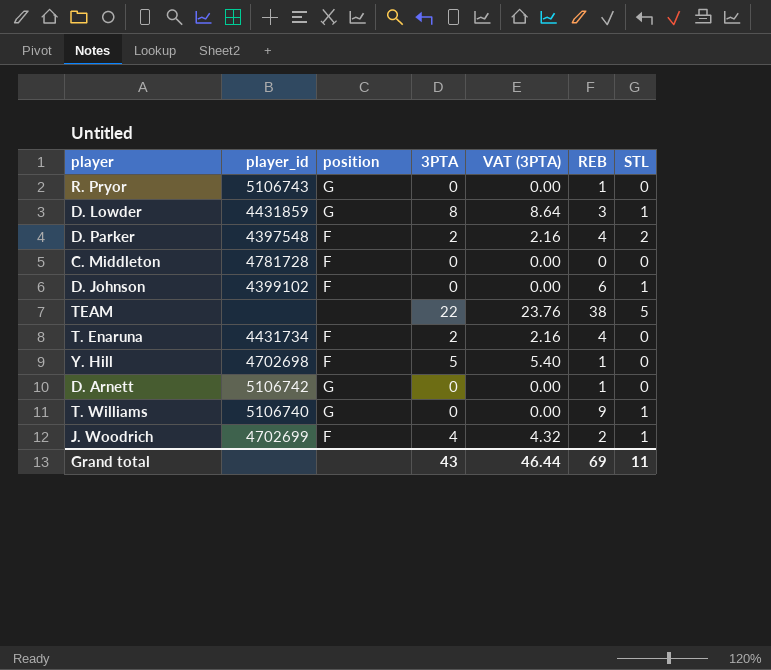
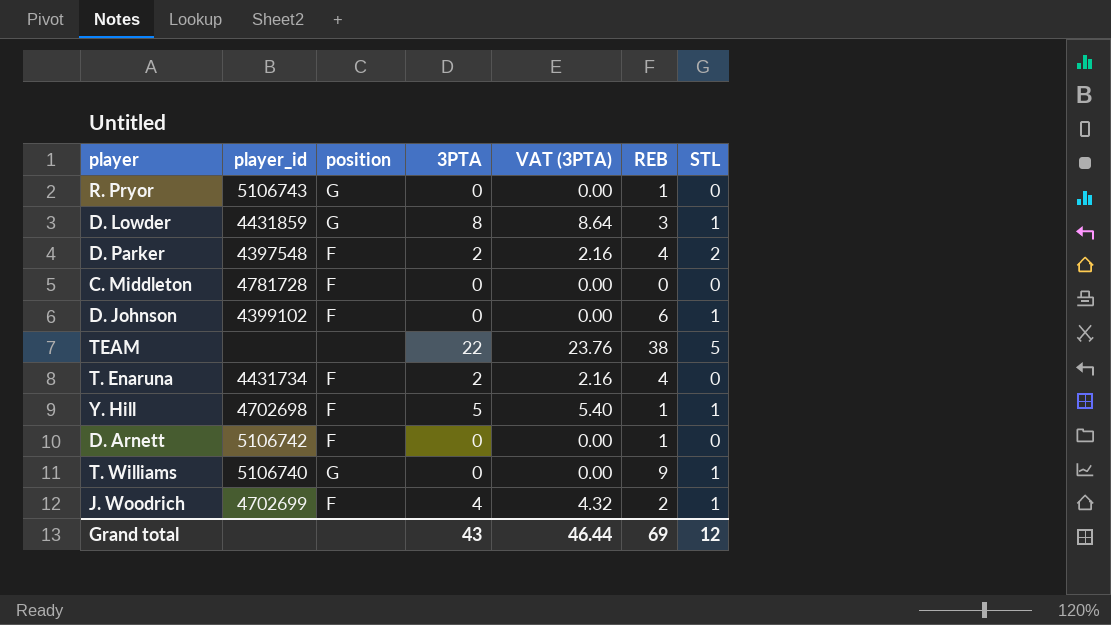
Y. Hill | STL: 0 -> 1
D. Arnett | position: G -> F
Grand total | STL: 11 -> 12

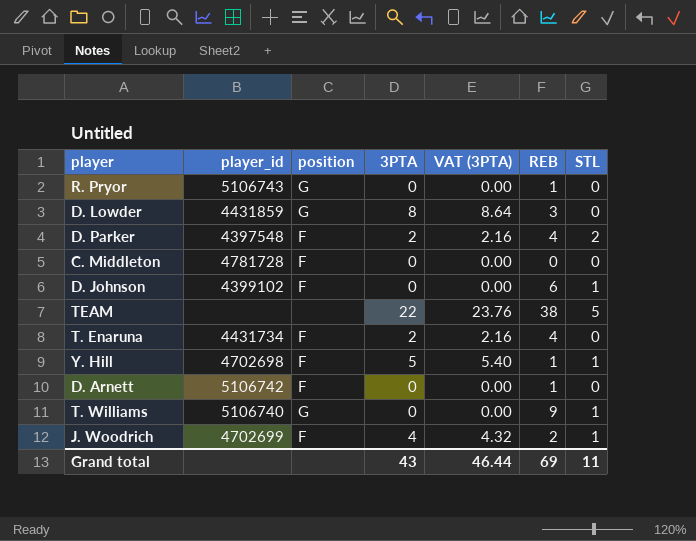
D. Lowder | STL: 1 -> 0
Grand total | STL: 12 -> 11

